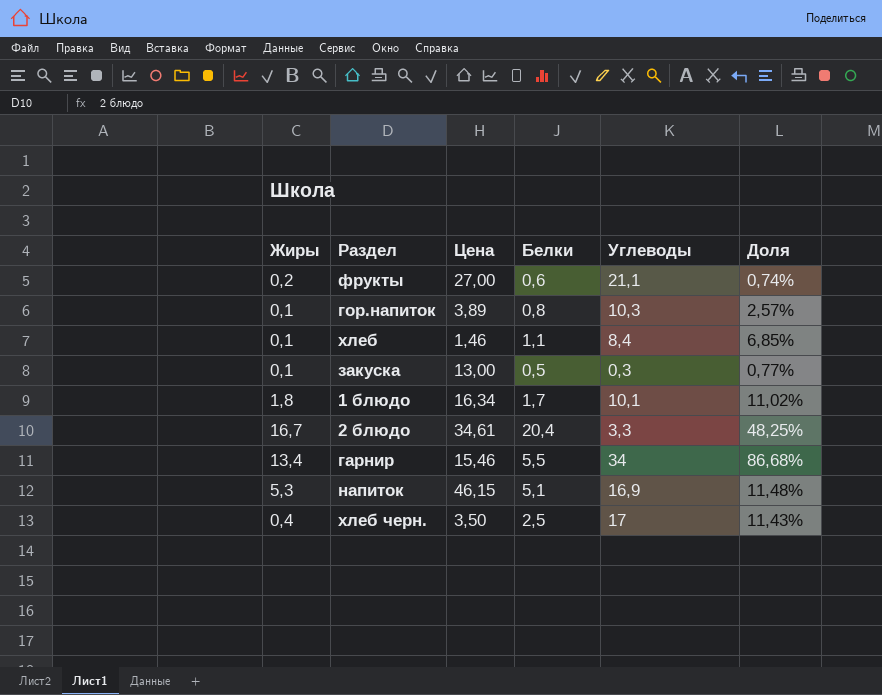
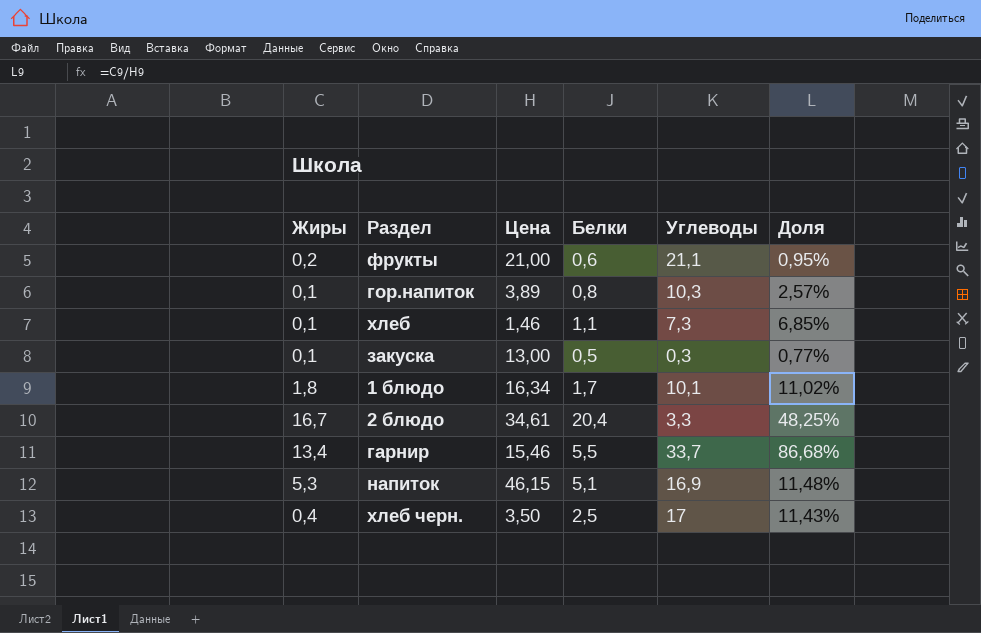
фрукты | Цена: 27,00 -> 21,00
фрукты | Доля: 0,74% -> 0,95%
хлеб | Углеводы: 8,4 -> 7,3
гарнир | Углеводы: 34 -> 33,7

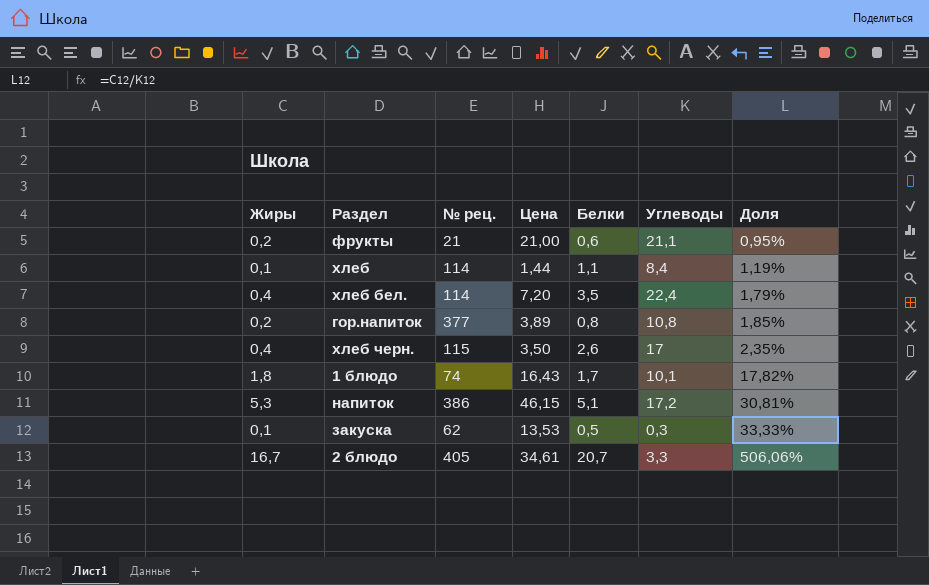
row order: none -> Доля ascending
column № рец. | position: none -> 3
column Доля | formula: [Жиры] / [Цена] -> [Жиры] / [Углеводы]
row гарнир: 13,4 | 15,46 | 5,5 | 33,7 | 86,68% -> none
хлеб | Цена: 1,46 -> 1,44
хлеб | Углеводы: 7,3 -> 8,4
row хлеб бел.: none -> 0,4 | 114 | 7,20 | 3,5 | 22,4 | 1,79%
гор.напиток | Жиры: 0,1 -> 0,2
гор.напиток | Углеводы: 10,3 -> 10,8
хлеб черн. | Белки: 2,5 -> 2,6
1 блюдо | Цена: 16,34 -> 16,43
напиток | Углеводы: 16,9 -> 17,2
закуска | Цена: 13,00 -> 13,53
2 блюдо | Белки: 20,4 -> 20,7

